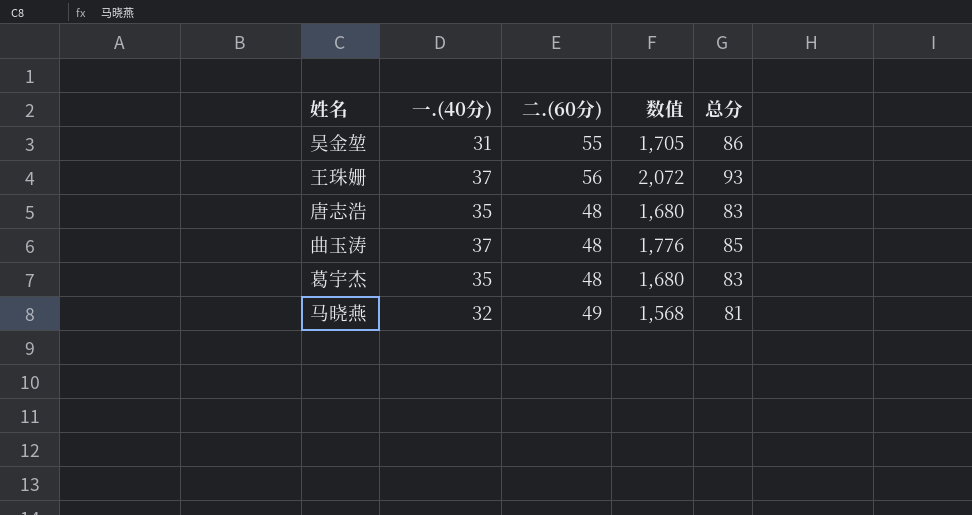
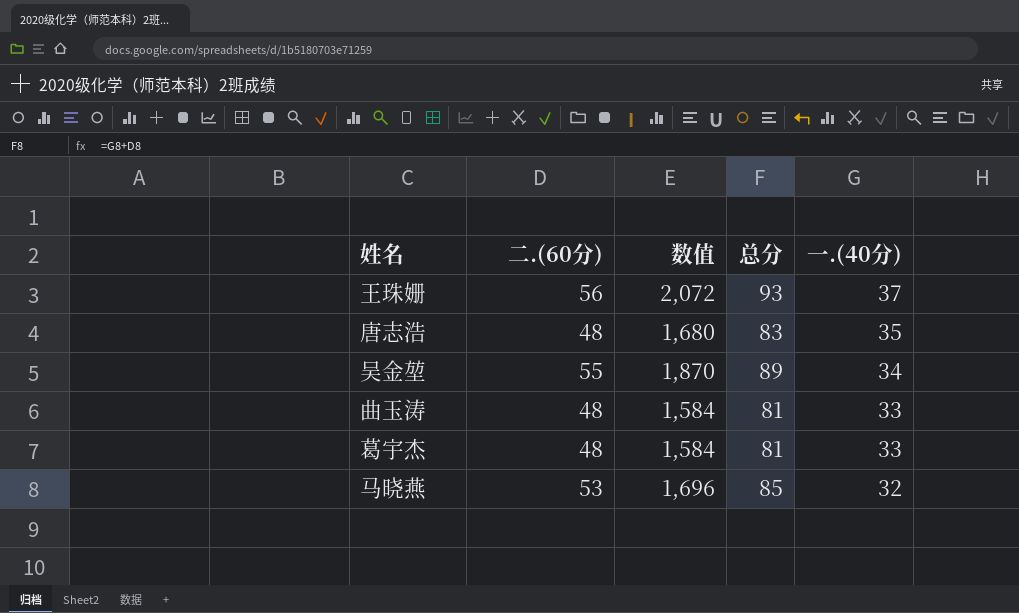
row order: none -> 一.(40分) descending
column 一.(40分) | position: 2 -> 5
吴金堃 | 数值: 1,705 -> 1,870
吴金堃 | 总分: 86 -> 89
吴金堃 | 一.(40分): 31 -> 34
曲玉涛 | 数值: 1,776 -> 1,584
曲玉涛 | 总分: 85 -> 81
曲玉涛 | 一.(40分): 37 -> 33
葛宇杰 | 数值: 1,680 -> 1,584
葛宇杰 | 总分: 83 -> 81
葛宇杰 | 一.(40分): 35 -> 33
马晓燕 | 二.(60分): 49 -> 53
马晓燕 | 数值: 1,568 -> 1,696
马晓燕 | 总分: 81 -> 85

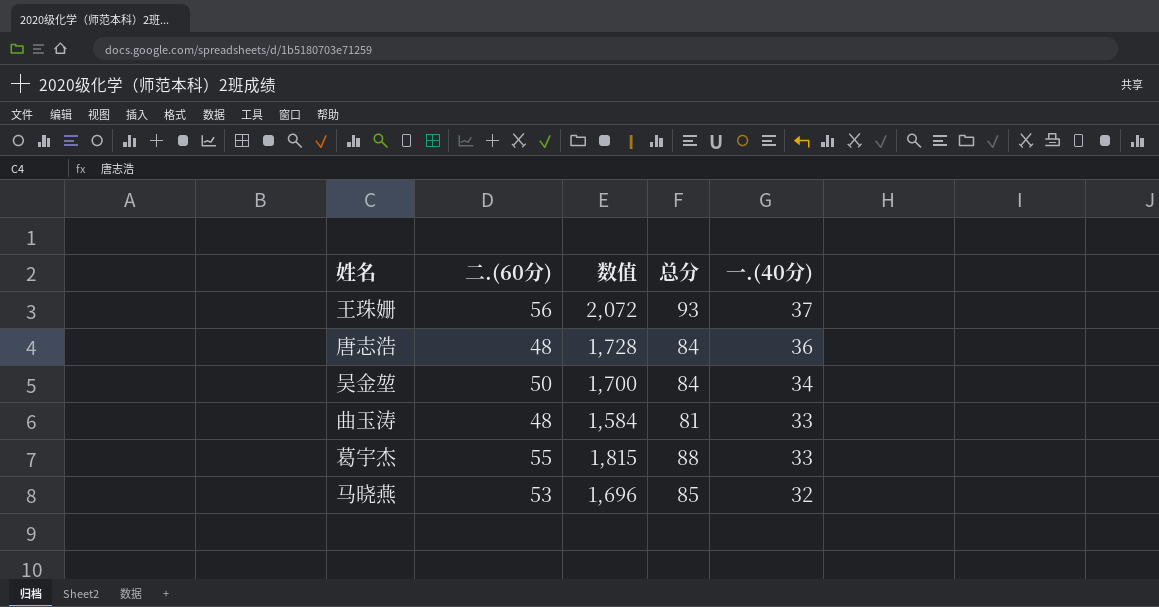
唐志浩 | 数值: 1,680 -> 1,728
唐志浩 | 总分: 83 -> 84
唐志浩 | 一.(40分): 35 -> 36
吴金堃 | 二.(60分): 55 -> 50
吴金堃 | 数值: 1,870 -> 1,700
吴金堃 | 总分: 89 -> 84
葛宇杰 | 二.(60分): 48 -> 55
葛宇杰 | 数值: 1,584 -> 1,815
葛宇杰 | 总分: 81 -> 88

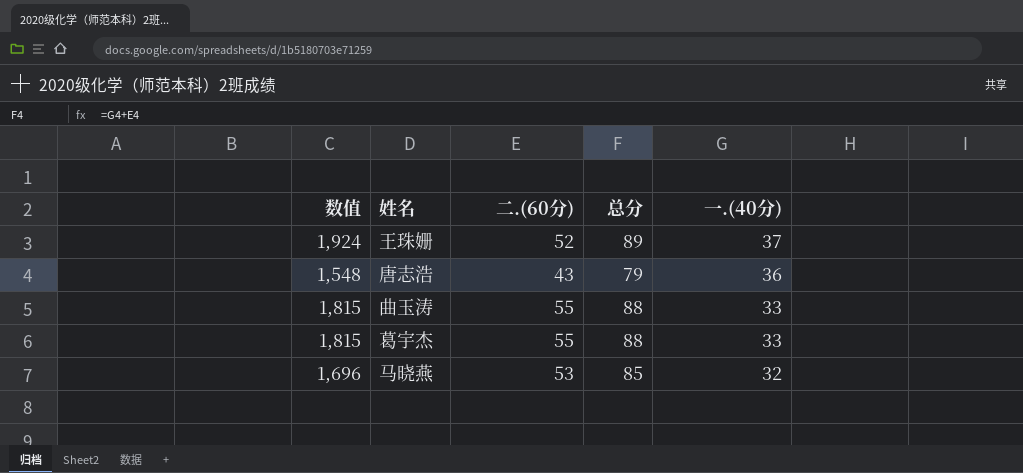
column 数值 | position: 3 -> 1
row 吴金堃: 50 | 1,700 | 84 | 34 -> none
王珠姗 | 数值: 2,072 -> 1,924
王珠姗 | 二.(60分): 56 -> 52
王珠姗 | 总分: 93 -> 89
唐志浩 | 数值: 1,728 -> 1,548
唐志浩 | 二.(60分): 48 -> 43
唐志浩 | 总分: 84 -> 79
曲玉涛 | 数值: 1,584 -> 1,815
曲玉涛 | 二.(60分): 48 -> 55
曲玉涛 | 总分: 81 -> 88

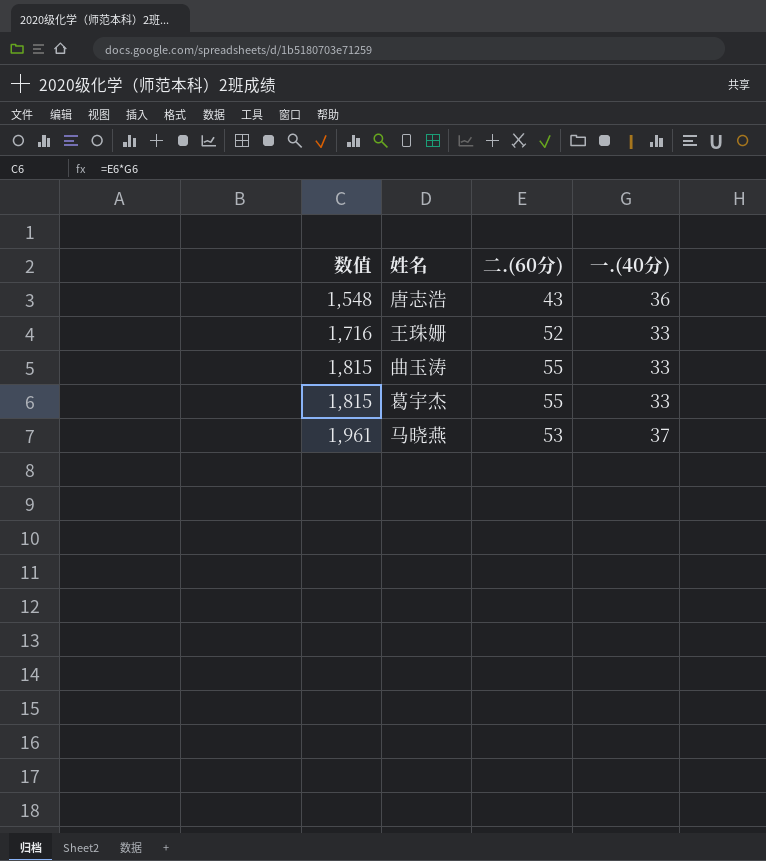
row order: 一.(40分) descending -> 数值 ascending
column 总分 | formula: [二.(60分)] + [一.(40分)] -> none
王珠姗 | 数值: 1,924 -> 1,716
王珠姗 | 一.(40分): 37 -> 33
马晓燕 | 数值: 1,696 -> 1,961
马晓燕 | 一.(40分): 32 -> 37

